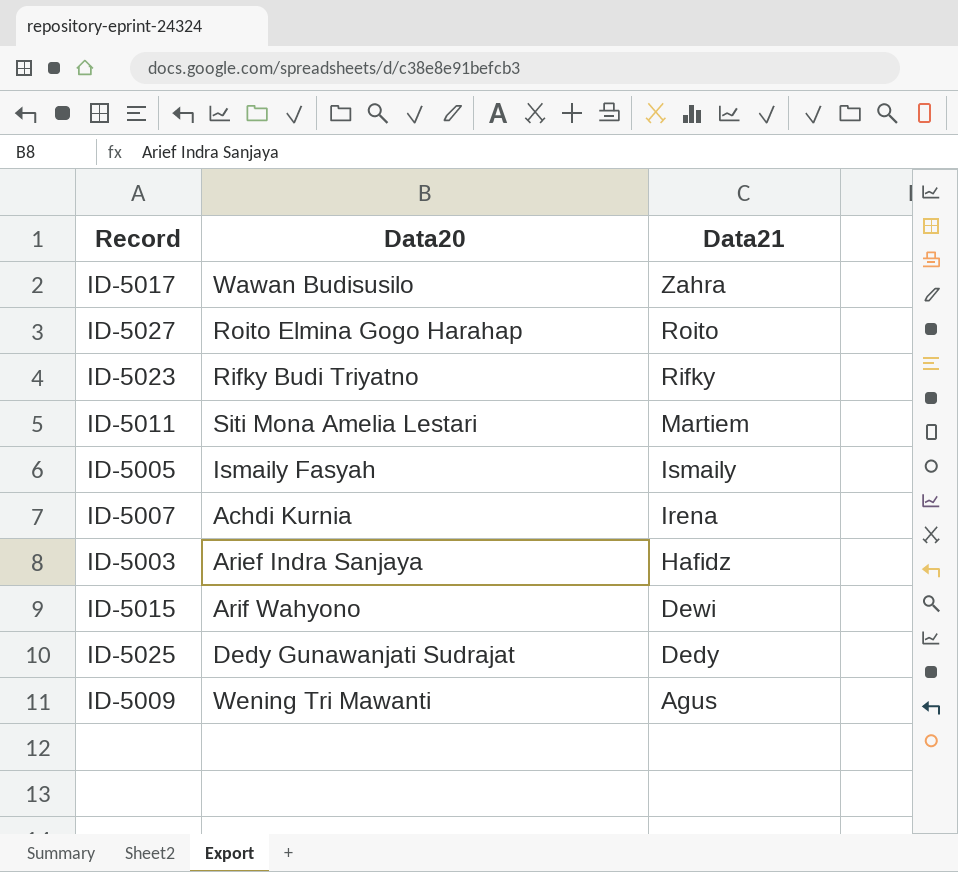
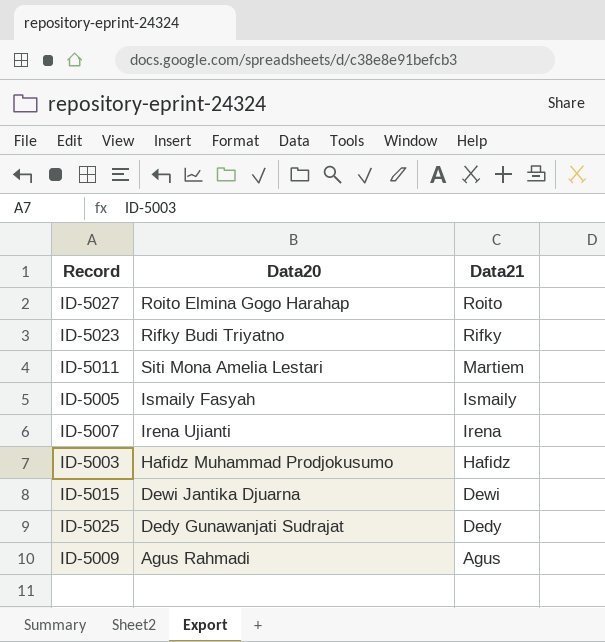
row ID-5017: Wawan Budisusilo | Zahra -> none
ID-5007 | Data20: Achdi Kurnia -> Irena Ujianti
ID-5003 | Data20: Arief Indra Sanjaya -> Hafidz Muhammad Prodjokusumo
ID-5015 | Data20: Arif Wahyono -> Dewi Jantika Djuarna
ID-5009 | Data20: Wening Tri Mawanti -> Agus Rahmadi

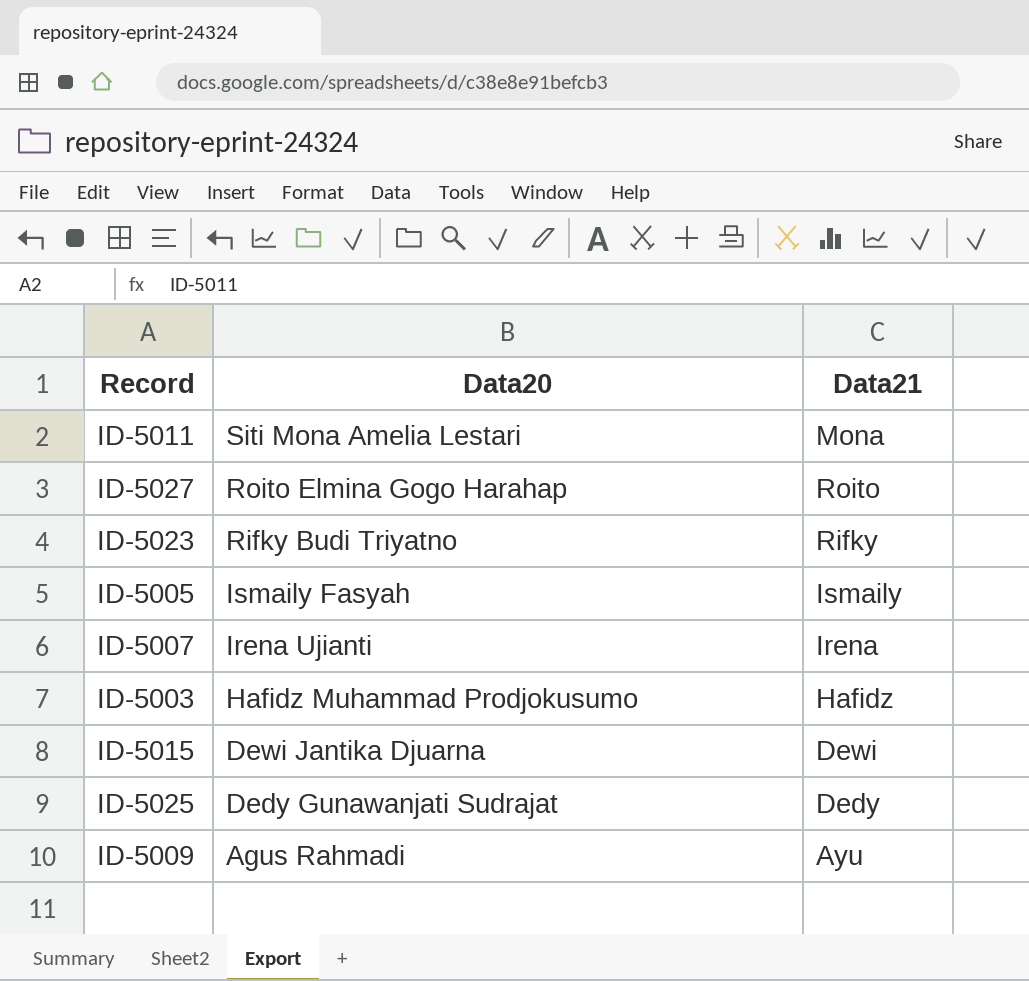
row order: Data21 descending -> Data20 descending
ID-5011 | Data21: Martiem -> Mona
ID-5009 | Data21: Agus -> Ayu

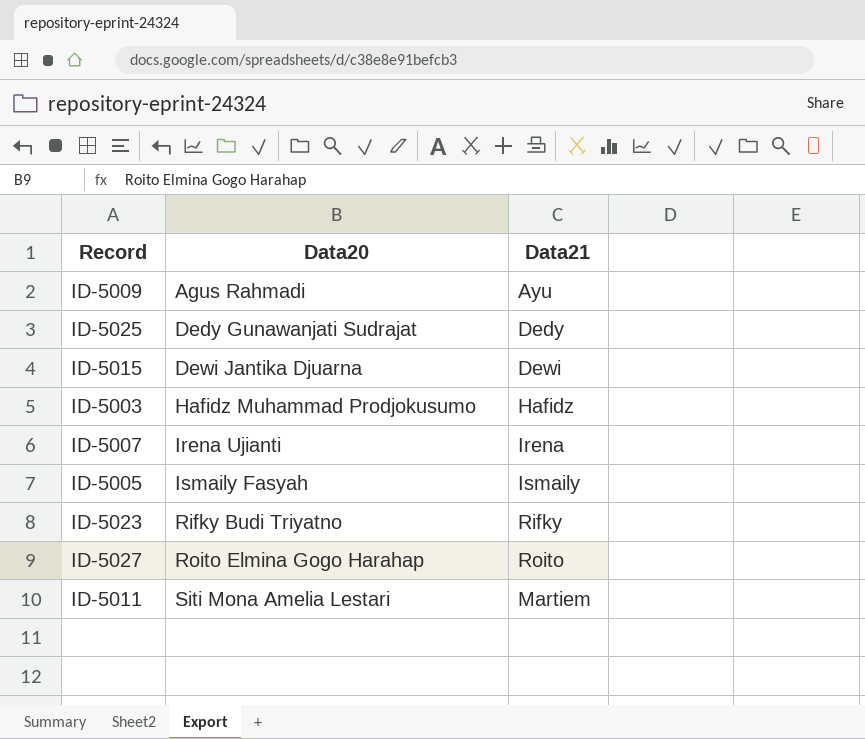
row order: Data20 descending -> Data20 ascending
ID-5011 | Data21: Mona -> Martiem

